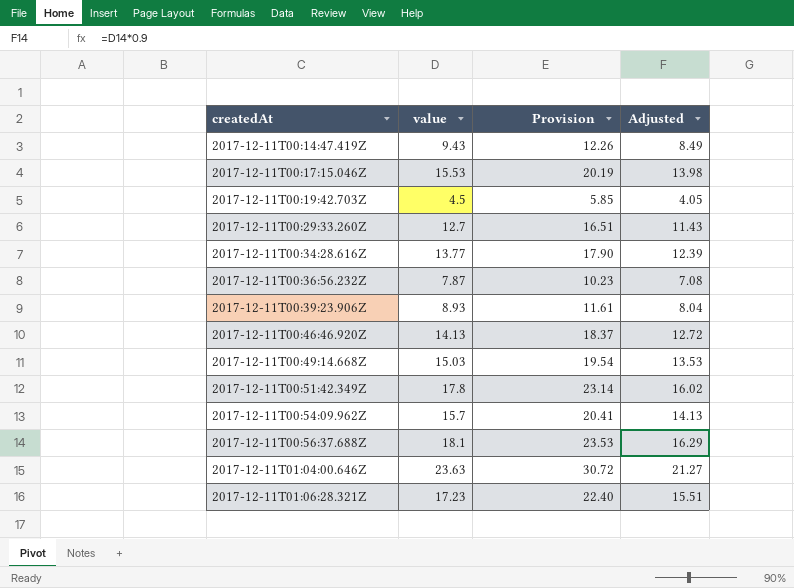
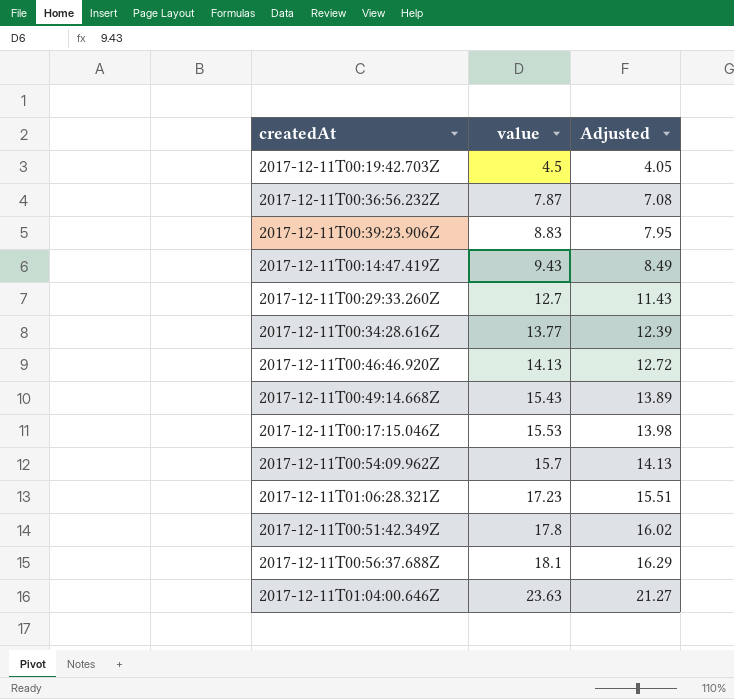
row order: createdAt ascending -> value ascending
column Provision | formula: [value] * 1.3 -> none
2017-12-11T00:39:23.906Z | value: 8.93 -> 8.83
2017-12-11T00:39:23.906Z | Adjusted: 8.04 -> 7.95
2017-12-11T00:49:14.668Z | value: 15.03 -> 15.43
2017-12-11T00:49:14.668Z | Adjusted: 13.53 -> 13.89

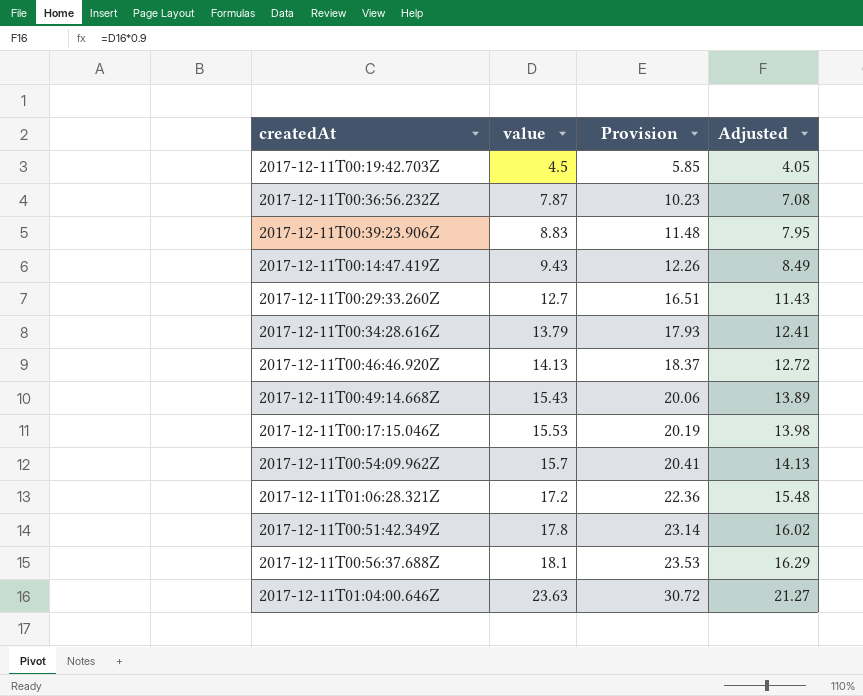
column Provision | formula: none -> [value] * 1.3
2017-12-11T00:34:28.616Z | value: 13.77 -> 13.79
2017-12-11T00:34:28.616Z | Adjusted: 12.39 -> 12.41
2017-12-11T01:06:28.321Z | value: 17.23 -> 17.2
2017-12-11T01:06:28.321Z | Adjusted: 15.51 -> 15.48

